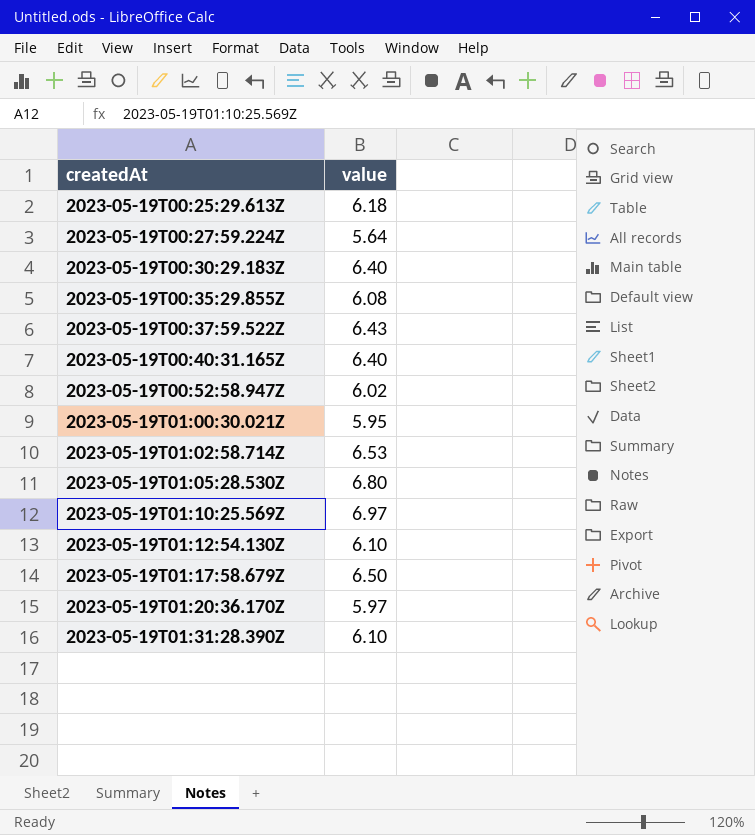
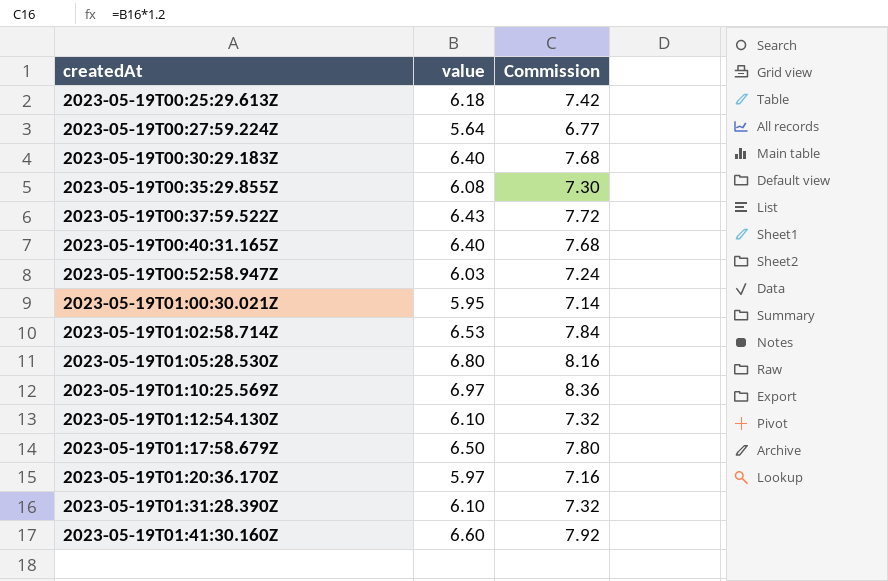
column Commission | formula: none -> [value] * 1.2
2023-05-19T00:52:58.947Z | value: 6.02 -> 6.03
row 2023-05-19T01:41:30.160Z: none -> 6.60 | 7.92

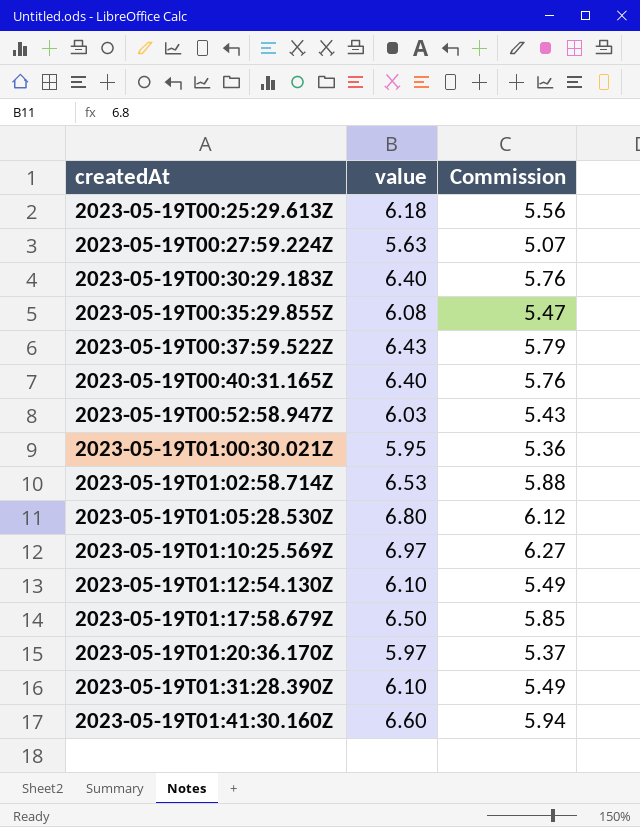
column Commission | formula: [value] * 1.2 -> [value] * 0.9
2023-05-19T00:27:59.224Z | value: 5.64 -> 5.63

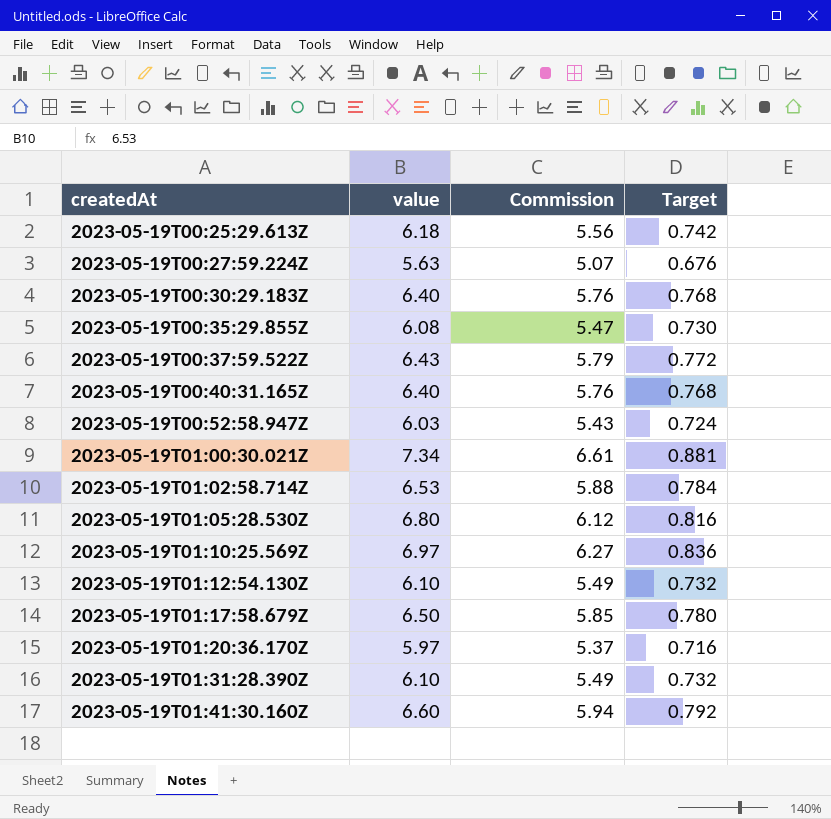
column Target | formula: none -> [value] * 0.12
2023-05-19T01:00:30.021Z | value: 5.95 -> 7.34
2023-05-19T01:00:30.021Z | Commission: 5.36 -> 6.61

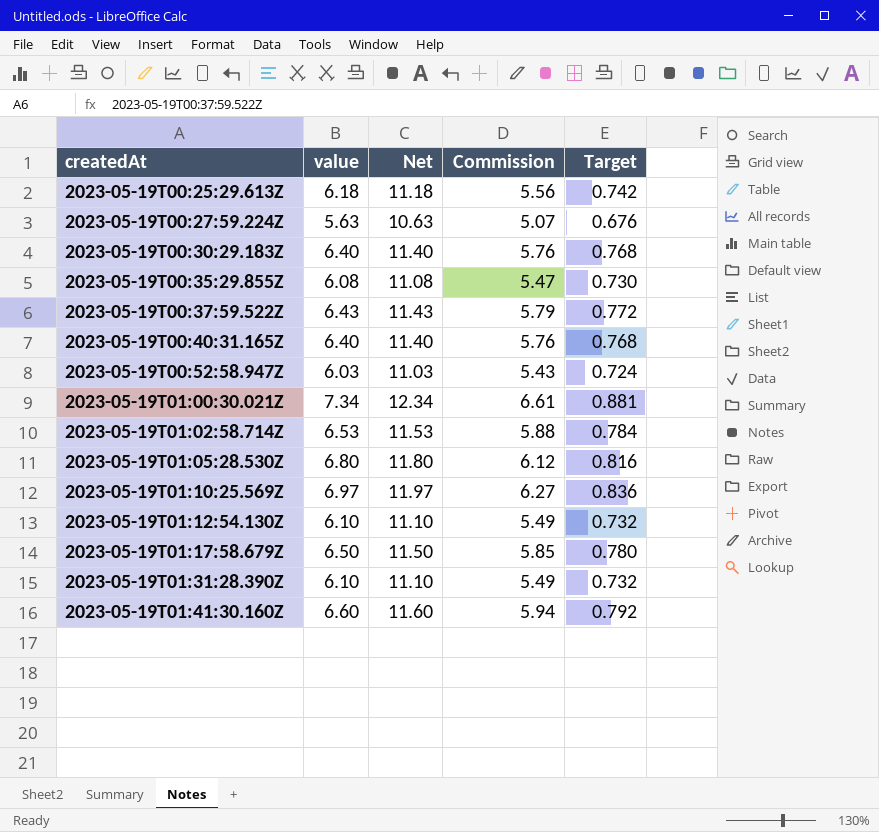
column Net | formula: none -> [value] + 5
row 2023-05-19T01:20:36.170Z: 5.97 | 5.37 | 0.716 -> none

